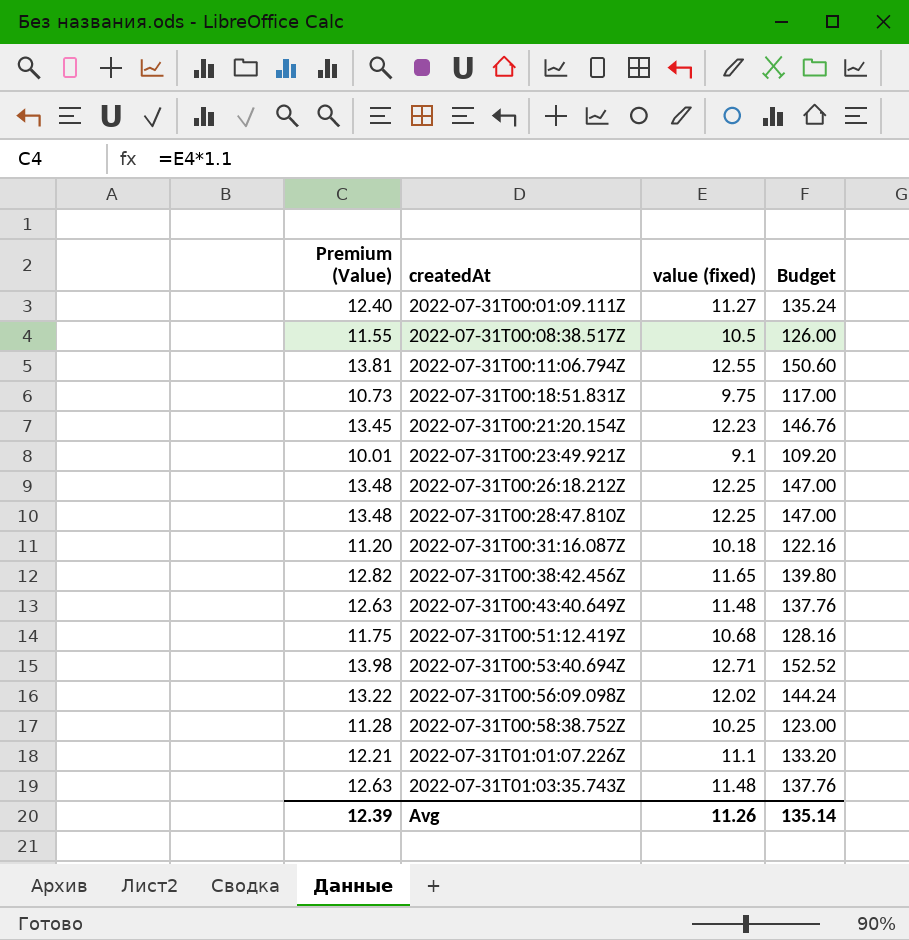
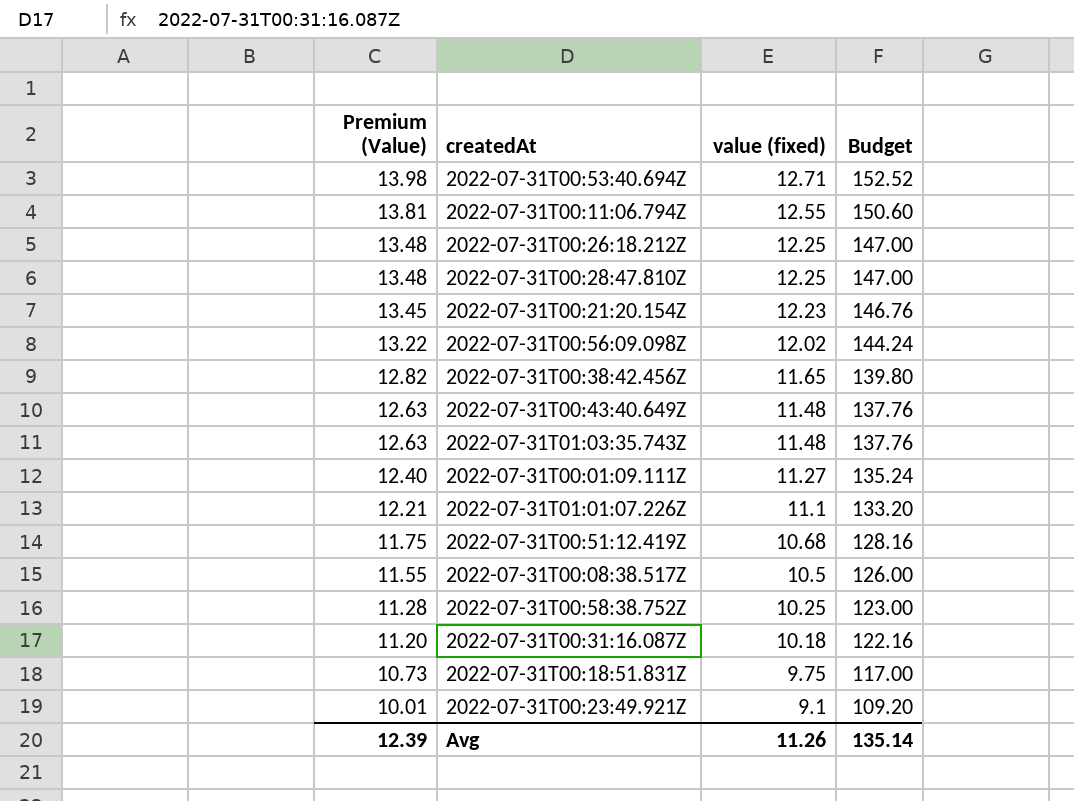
row order: createdAt ascending -> Premium (Value) descending

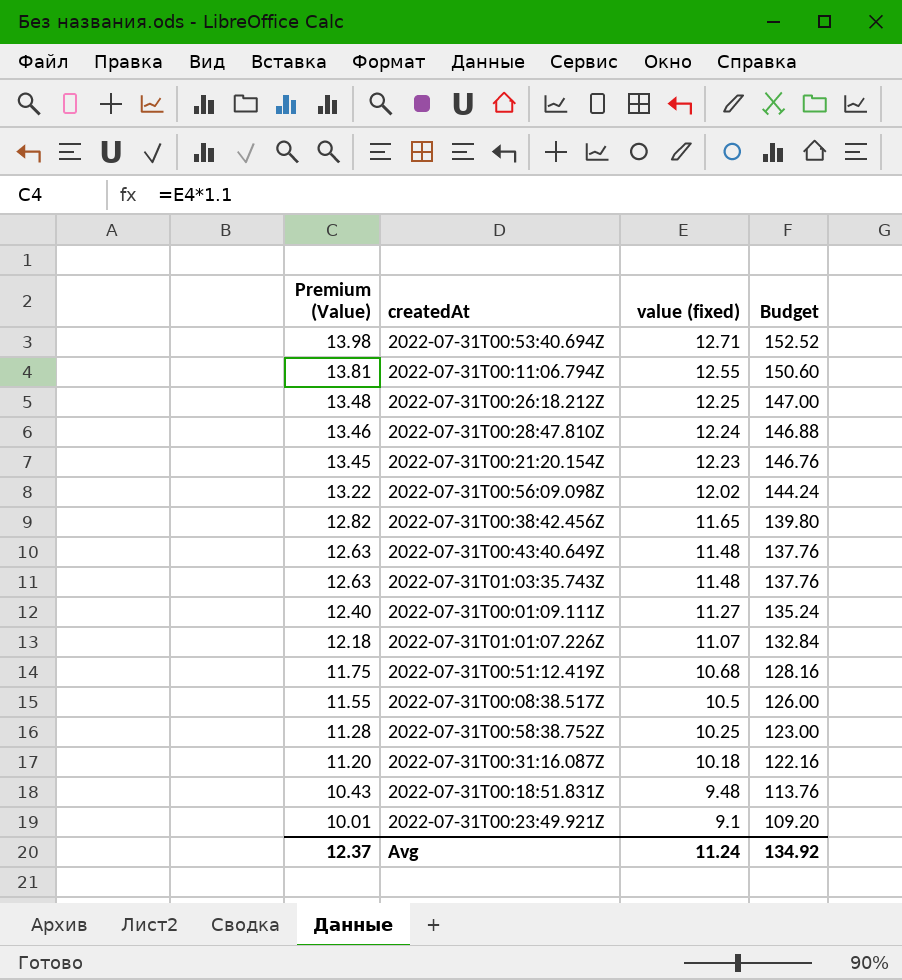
2022-07-31T00:28:47.810Z | Premium (Value): 13.48 -> 13.46
2022-07-31T00:28:47.810Z | value (fixed): 12.25 -> 12.24
2022-07-31T00:28:47.810Z | Budget: 147.00 -> 146.88
2022-07-31T01:01:07.226Z | Premium (Value): 12.21 -> 12.18
2022-07-31T01:01:07.226Z | value (fixed): 11.1 -> 11.07
2022-07-31T01:01:07.226Z | Budget: 133.20 -> 132.84
2022-07-31T00:18:51.831Z | Premium (Value): 10.73 -> 10.43
2022-07-31T00:18:51.831Z | value (fixed): 9.75 -> 9.48
2022-07-31T00:18:51.831Z | Budget: 117.00 -> 113.76
Avg | Premium (Value): 12.39 -> 12.37
Avg | value (fixed): 11.26 -> 11.24
Avg | Budget: 135.14 -> 134.92

